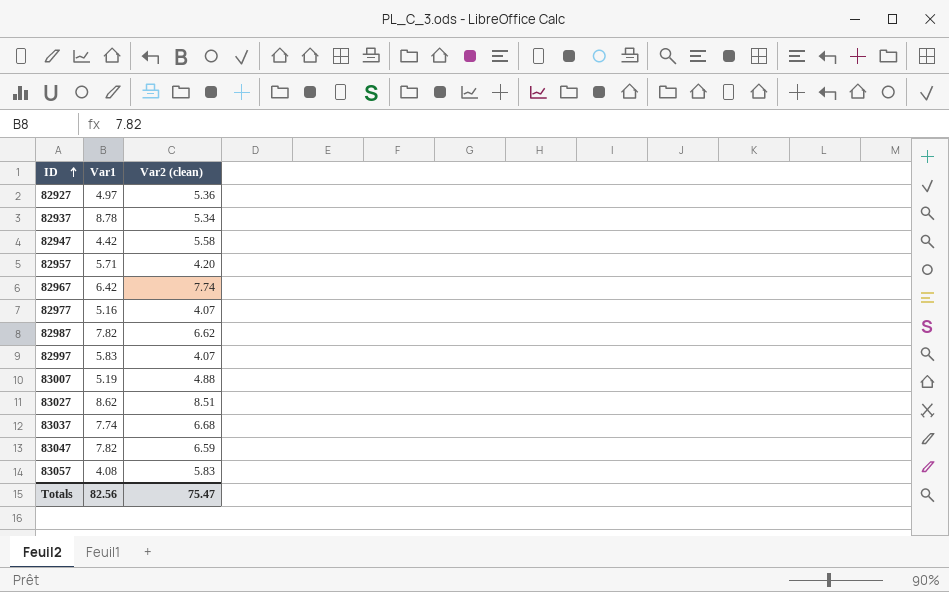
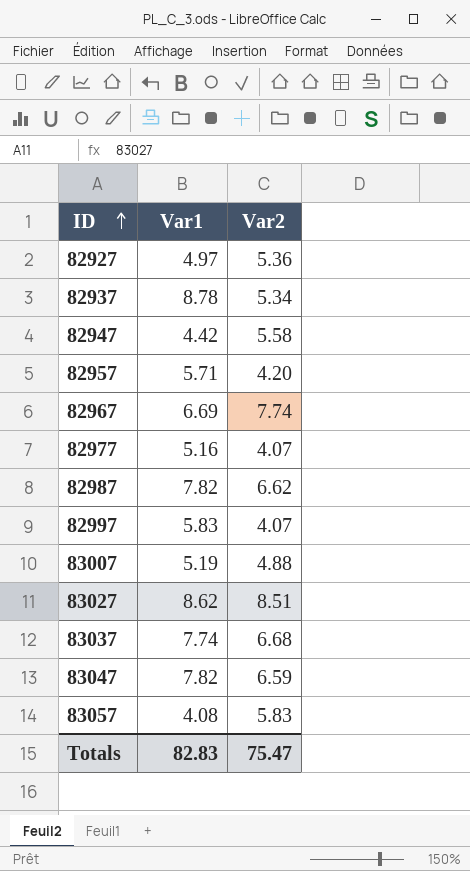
column name: Var2 (clean) -> Var2
82967 | Var1: 6.42 -> 6.69
Totals | Var1: 82.56 -> 82.83

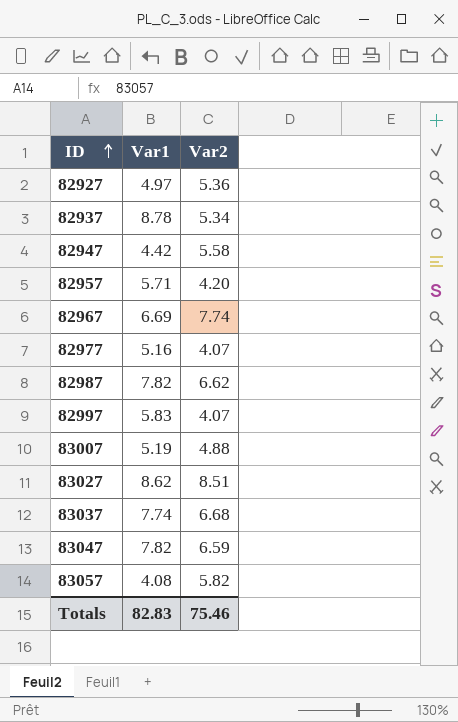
83057 | Var2: 5.83 -> 5.82
Totals | Var2: 75.47 -> 75.46

